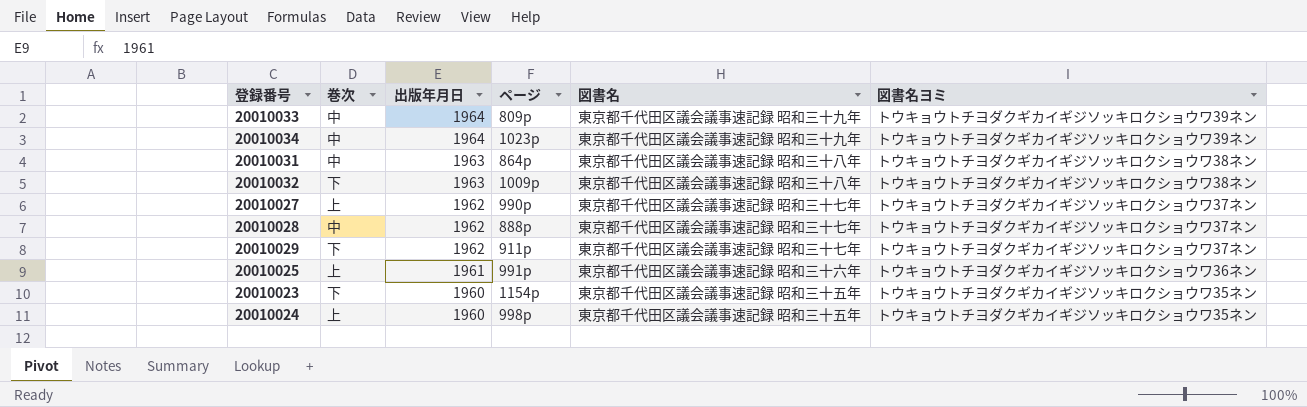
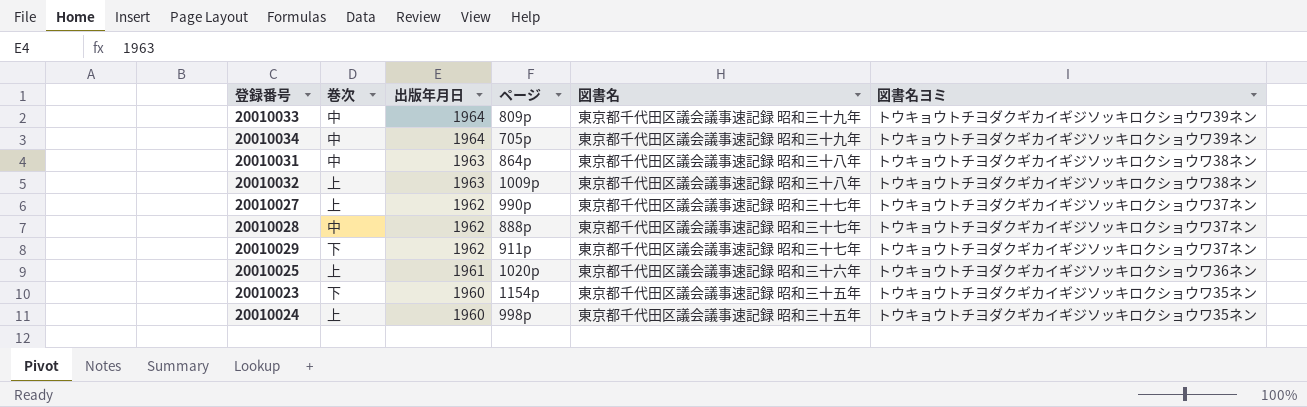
20010034 | ページ: 1023p -> 705p
20010032 | 巻次: 下 -> 上
20010025 | ページ: 991p -> 1020p

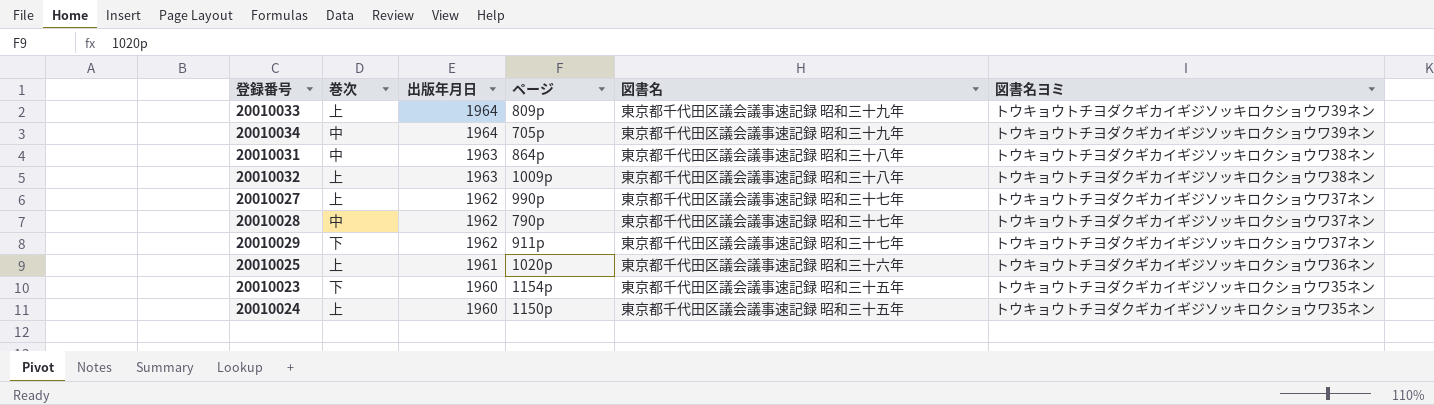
20010033 | 巻次: 中 -> 上
20010028 | ページ: 888p -> 790p
20010024 | ページ: 998p -> 1150p

